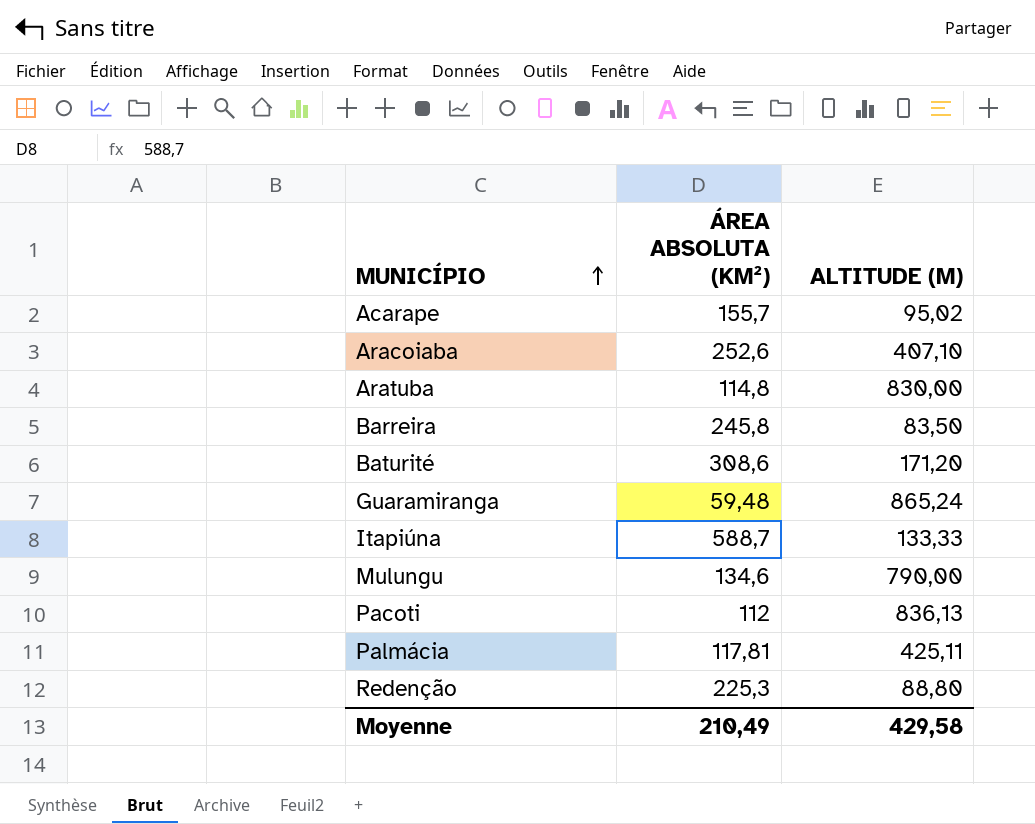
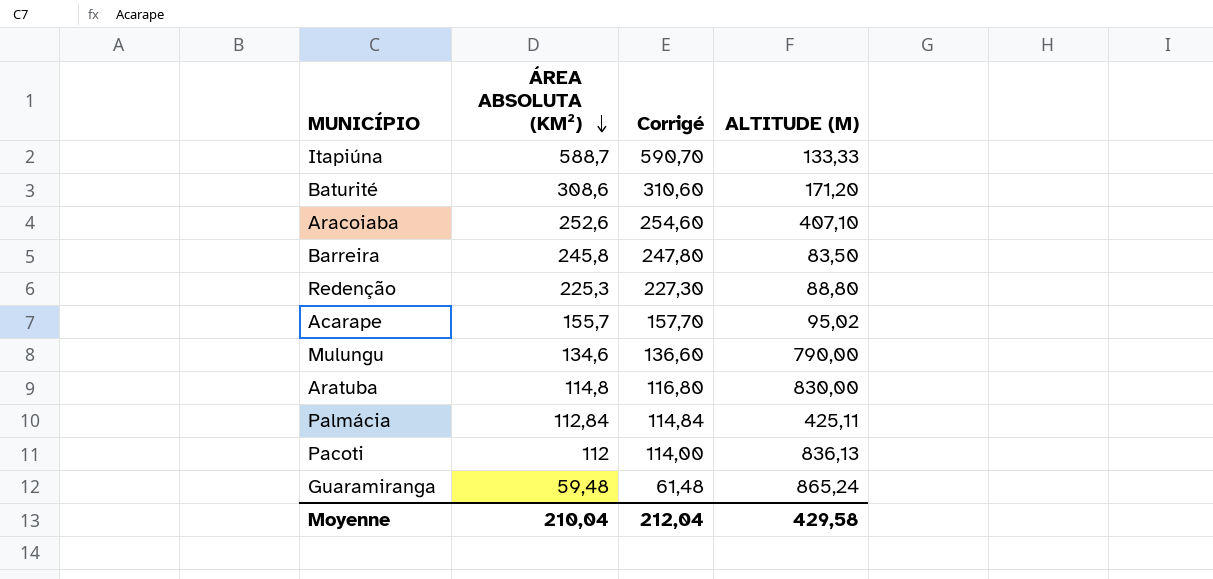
row order: MUNICÍPIO ascending -> ÁREA ABSOLUTA (KM²) descending
column Corrigé | formula: none -> [ÁREA ABSOLUTA (KM²)] + 2
Palmácia | ÁREA ABSOLUTA (KM²): 117,81 -> 112,84
Moyenne | ÁREA ABSOLUTA (KM²): 210,49 -> 210,04

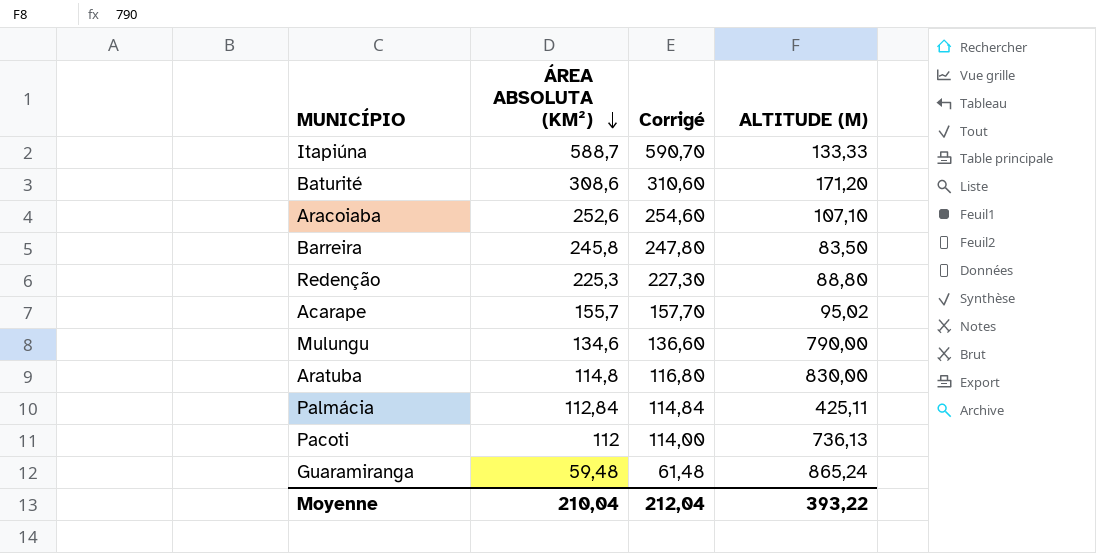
Aracoiaba | ALTITUDE (M): 407,10 -> 107,10
Pacoti | ALTITUDE (M): 836,13 -> 736,13
Moyenne | ALTITUDE (M): 429,58 -> 393,22

